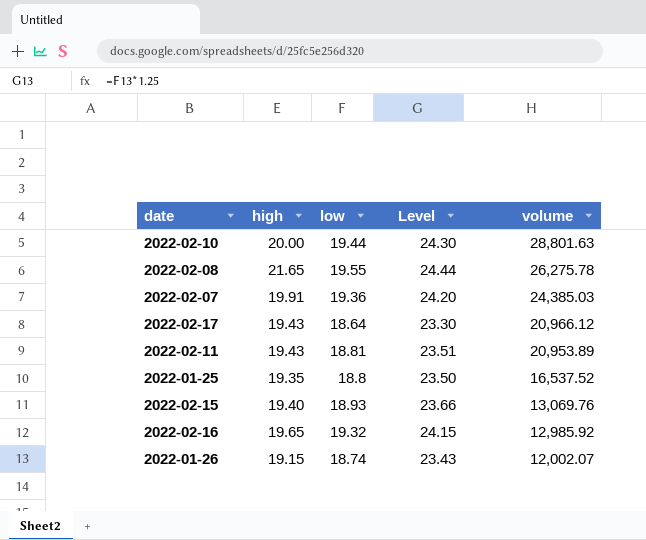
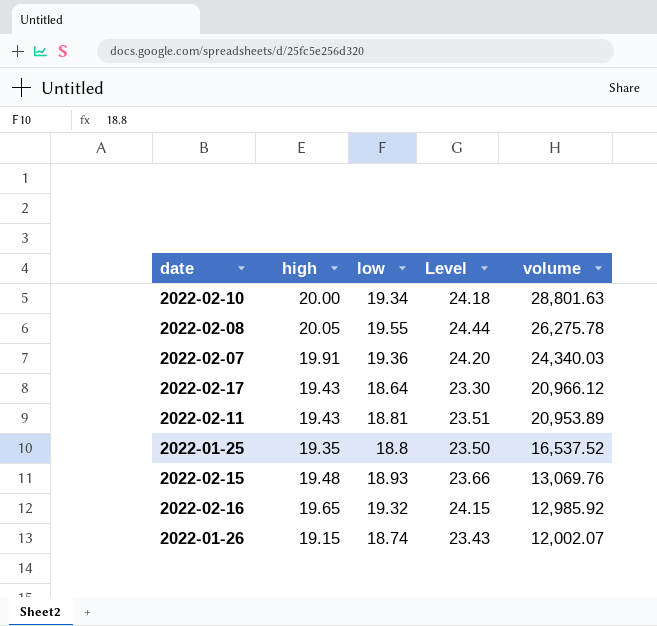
2022-02-10 | low: 19.44 -> 19.34
2022-02-10 | Level: 24.30 -> 24.18
2022-02-08 | high: 21.65 -> 20.05
2022-02-07 | volume: 24,385.03 -> 24,340.03
2022-02-15 | high: 19.40 -> 19.48

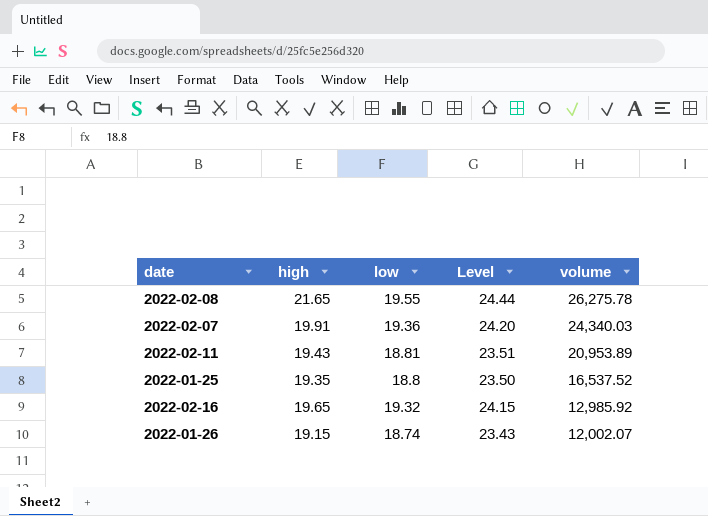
row 2022-02-10: 20.00 | 19.34 | 24.18 | 28,801.63 -> none
row 2022-02-17: 19.43 | 18.64 | 23.30 | 20,966.12 -> none
row 2022-02-15: 19.48 | 18.93 | 23.66 | 13,069.76 -> none
2022-02-08 | high: 20.05 -> 21.65

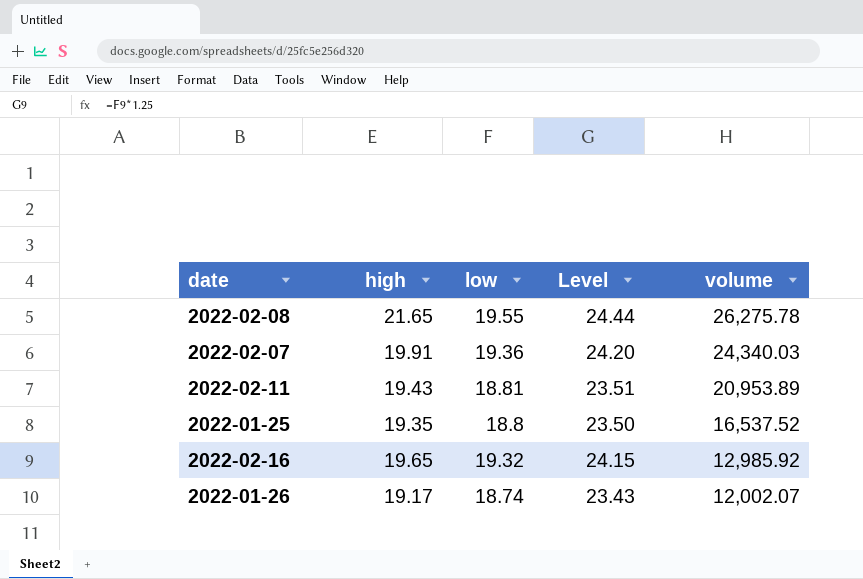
2022-01-26 | high: 19.15 -> 19.17

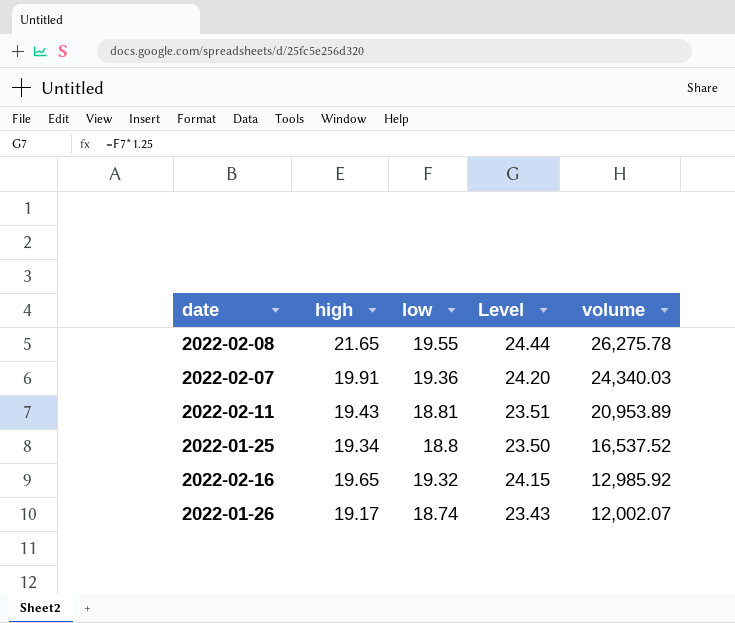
2022-01-25 | high: 19.35 -> 19.34

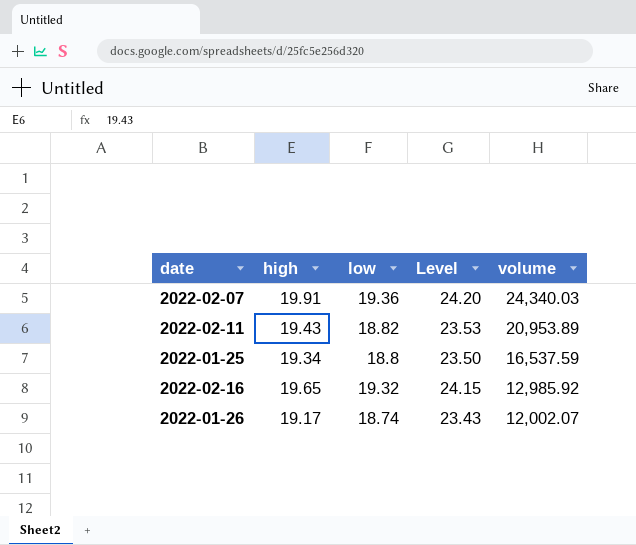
row 2022-02-08: 21.65 | 19.55 | 24.44 | 26,275.78 -> none
2022-02-11 | low: 18.81 -> 18.82
2022-02-11 | Level: 23.51 -> 23.53
2022-01-25 | volume: 16,537.52 -> 16,537.59

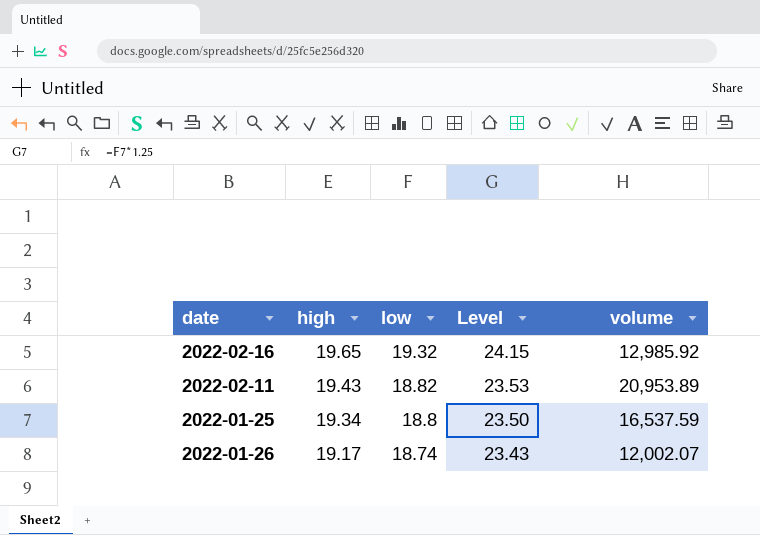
row order: volume descending -> high descending
row 2022-02-07: 19.91 | 19.36 | 24.20 | 24,340.03 -> none

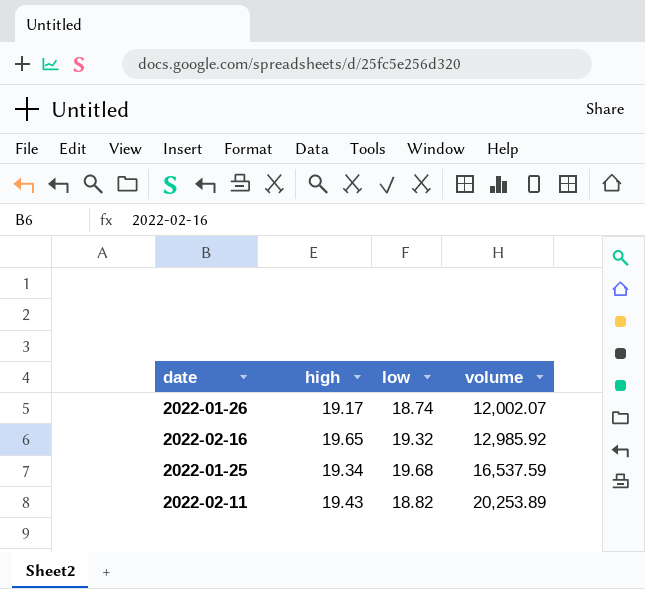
row order: high descending -> volume ascending
column Level | formula: [low] * 1.25 -> none
2022-01-25 | low: 18.8 -> 19.68
2022-02-11 | volume: 20,953.89 -> 20,253.89

